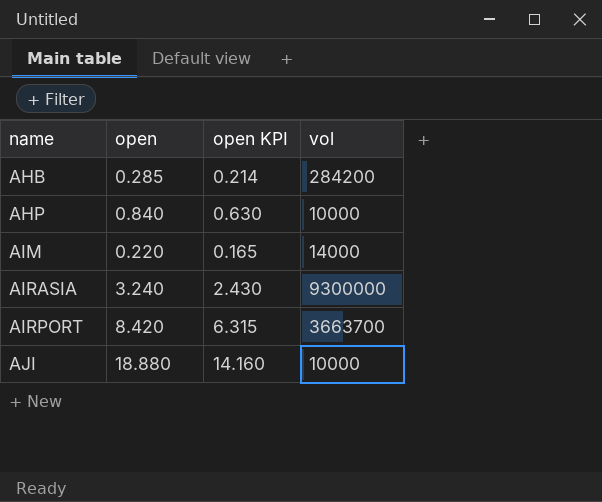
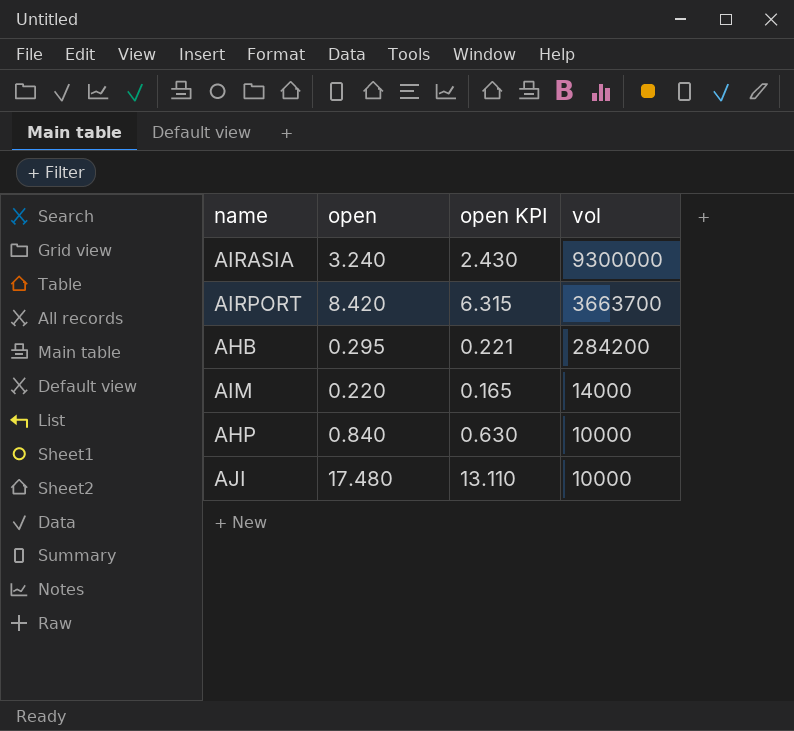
row order: name ascending -> vol descending
AHB | open: 0.285 -> 0.295
AHB | open KPI: 0.214 -> 0.221
AJI | open: 18.880 -> 17.480
AJI | open KPI: 14.160 -> 13.110

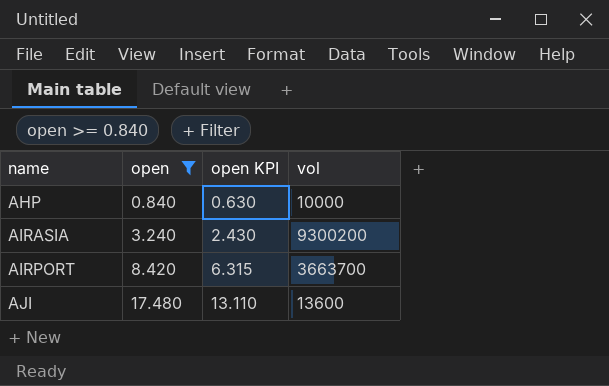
filter: none -> open >= 0.840
row order: vol descending -> name ascending
AIRASIA | vol: 9300000 -> 9300200
AJI | vol: 10000 -> 13600

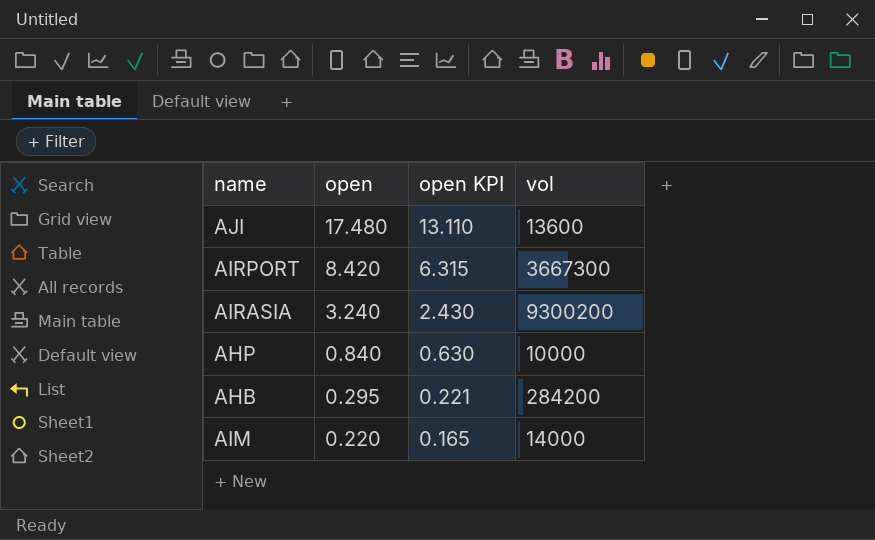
filter: open >= 0.840 -> none
row order: name ascending -> open descending
AIRPORT | vol: 3663700 -> 3667300

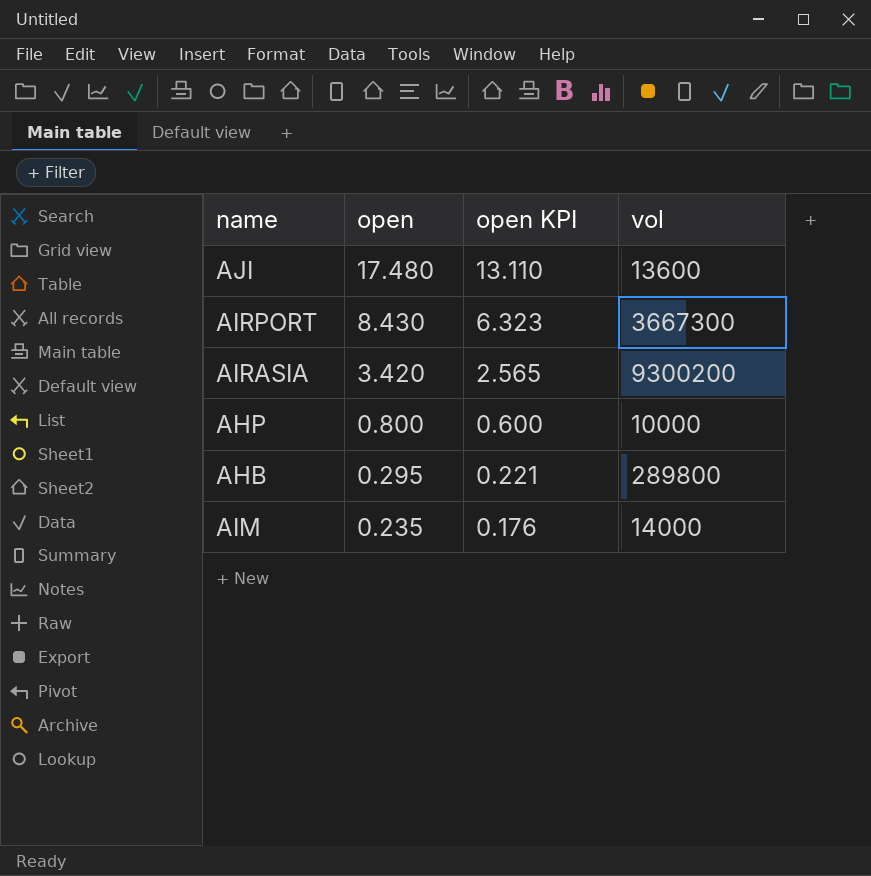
AIRPORT | open: 8.420 -> 8.430
AIRPORT | open KPI: 6.315 -> 6.323
AIRASIA | open: 3.240 -> 3.420
AIRASIA | open KPI: 2.430 -> 2.565
AHP | open: 0.840 -> 0.800
AHP | open KPI: 0.630 -> 0.600
AHB | vol: 284200 -> 289800
AIM | open: 0.220 -> 0.235
AIM | open KPI: 0.165 -> 0.176

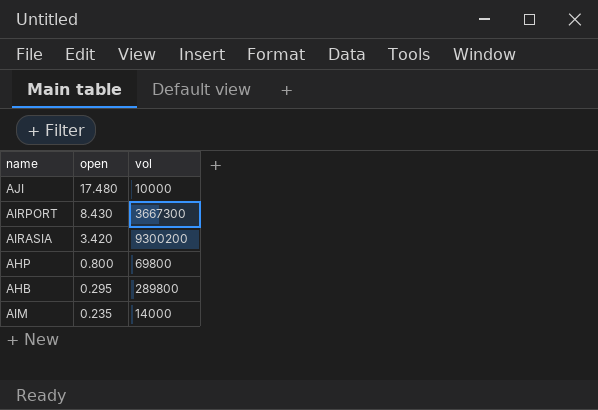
column open KPI | formula: [open] * 0.75 -> none
AJI | vol: 13600 -> 10000
AHP | vol: 10000 -> 69800

